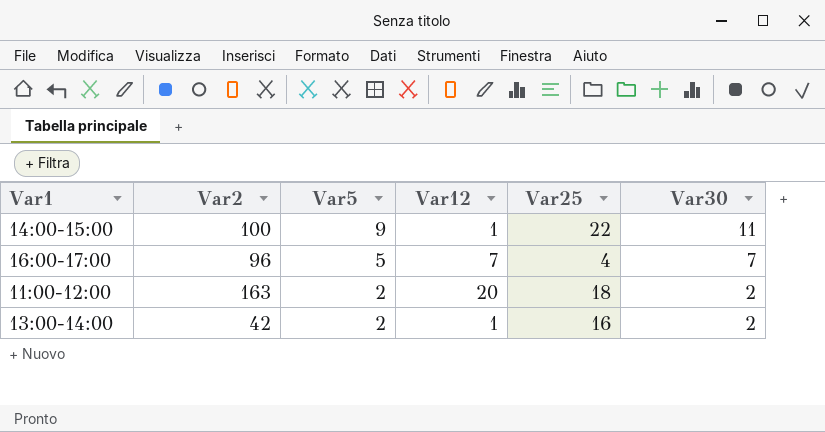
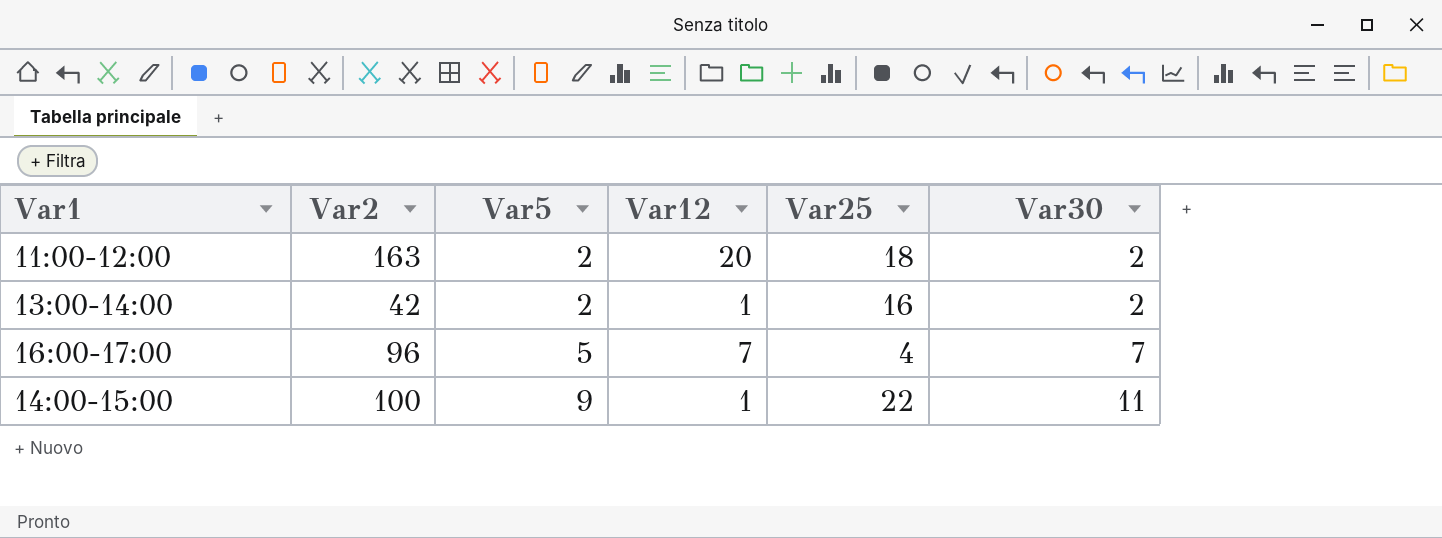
row order: Var5 descending -> Var5 ascending

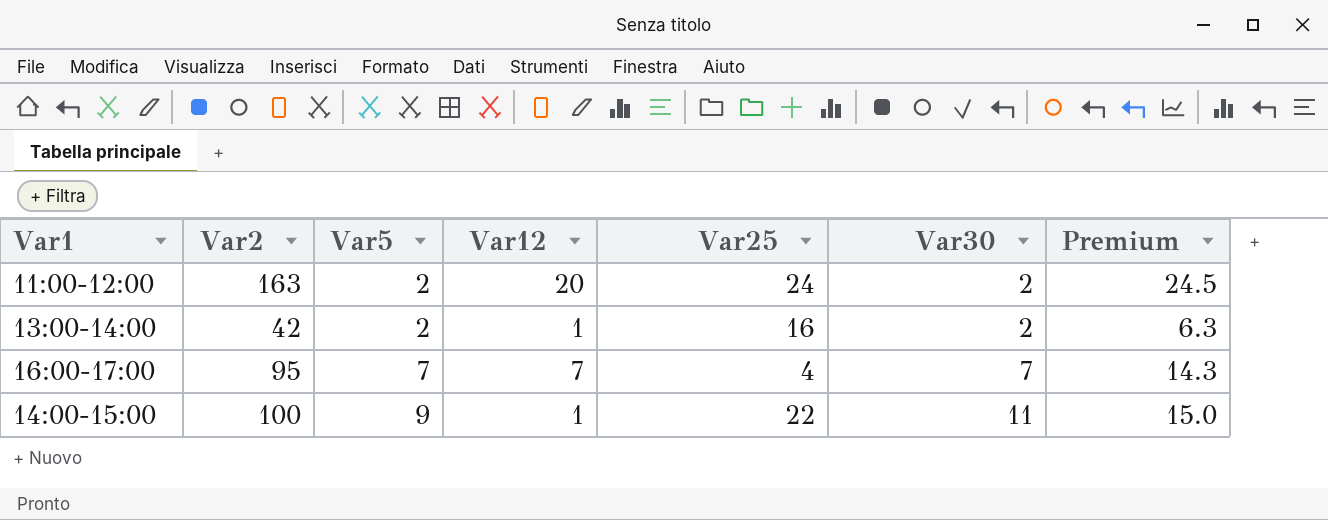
column Premium | formula: none -> [Var2] * 0.15
11:00-12:00 | Var25: 18 -> 24
16:00-17:00 | Var2: 96 -> 95
16:00-17:00 | Var5: 5 -> 7

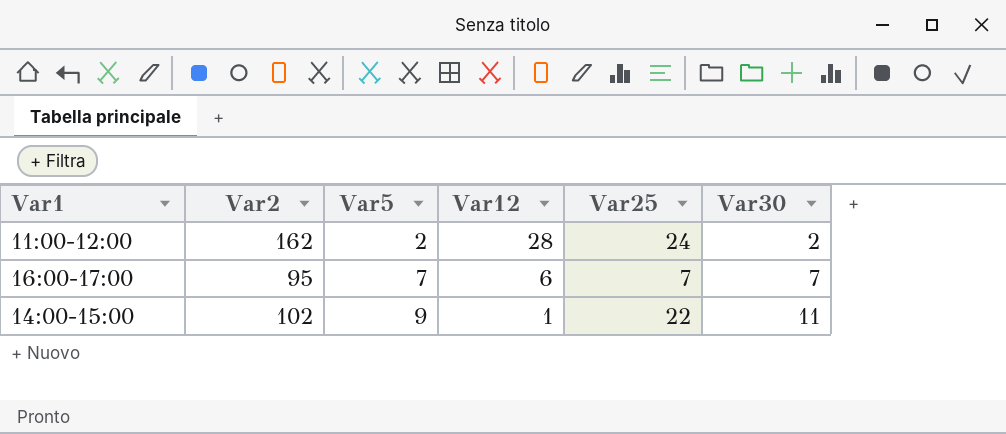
column Premium | formula: [Var2] * 0.15 -> none
row 13:00-14:00: 42 | 2 | 1 | 16 | 2 | 6.3 -> none
11:00-12:00 | Var2: 163 -> 162
11:00-12:00 | Var12: 20 -> 28
16:00-17:00 | Var12: 7 -> 6
16:00-17:00 | Var25: 4 -> 7
14:00-15:00 | Var2: 100 -> 102

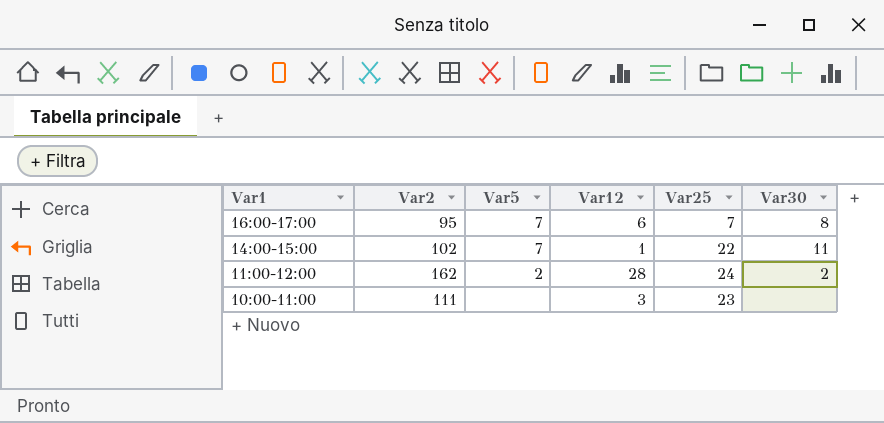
row order: Var5 ascending -> Var1 descending
16:00-17:00 | Var30: 7 -> 8
14:00-15:00 | Var5: 9 -> 7
row 10:00-11:00: none -> 111 | none | 3 | 23 | none

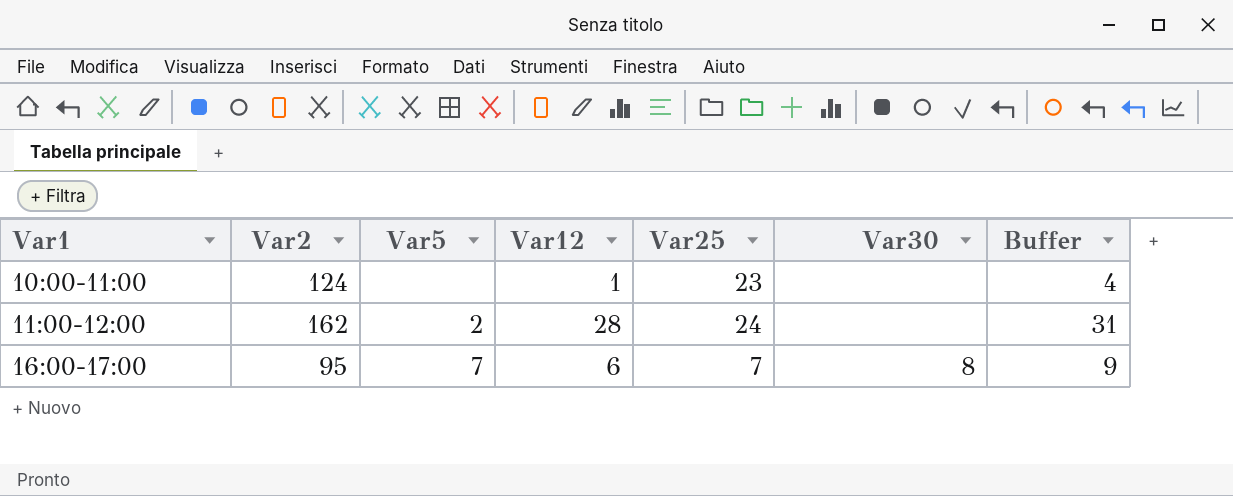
row order: Var1 descending -> Var1 ascending
column Buffer | formula: none -> [Var12] + 3
row 14:00-15:00: 102 | 7 | 1 | 22 | 11 -> none
10:00-11:00 | Var2: 111 -> 124
10:00-11:00 | Var12: 3 -> 1
11:00-12:00 | Var30: 2 -> none

